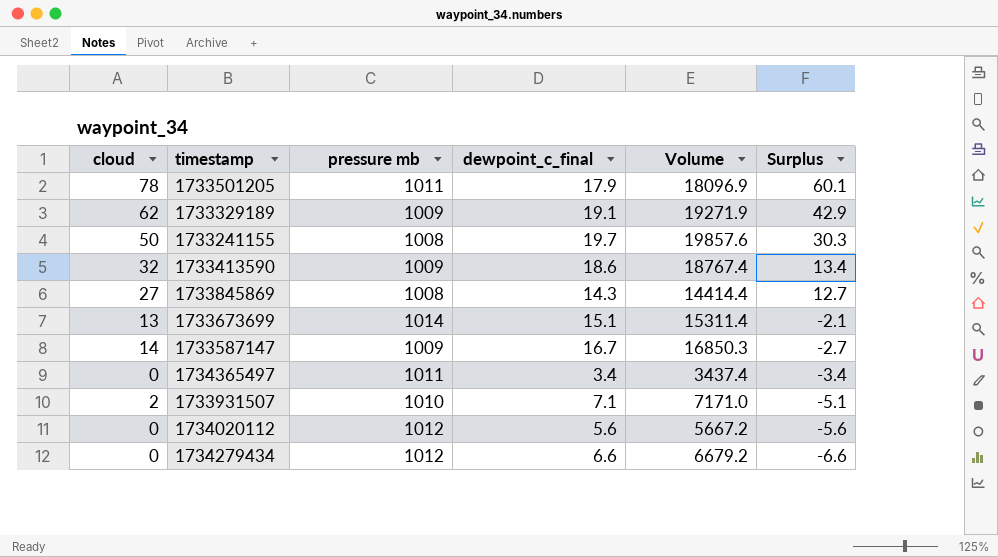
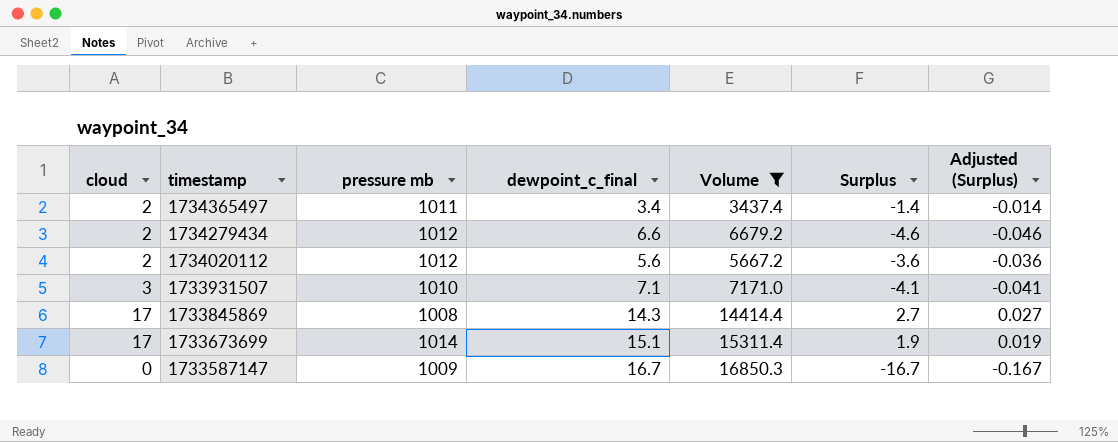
filter: none -> Volume <= 16850.3
row order: Surplus descending -> timestamp descending
column Adjusted (Surplus) | formula: none -> [Surplus] * 0.01
1734365497 | cloud: 0 -> 2
1734365497 | Surplus: -3.4 -> -1.4
1734279434 | cloud: 0 -> 2
1734279434 | Surplus: -6.6 -> -4.6
1734020112 | cloud: 0 -> 2
1734020112 | Surplus: -5.6 -> -3.6
1733931507 | cloud: 2 -> 3
1733931507 | Surplus: -5.1 -> -4.1
1733845869 | cloud: 27 -> 17
1733845869 | Surplus: 12.7 -> 2.7
1733673699 | cloud: 13 -> 17
1733673699 | Surplus: -2.1 -> 1.9
1733587147 | cloud: 14 -> 0
1733587147 | Surplus: -2.7 -> -16.7

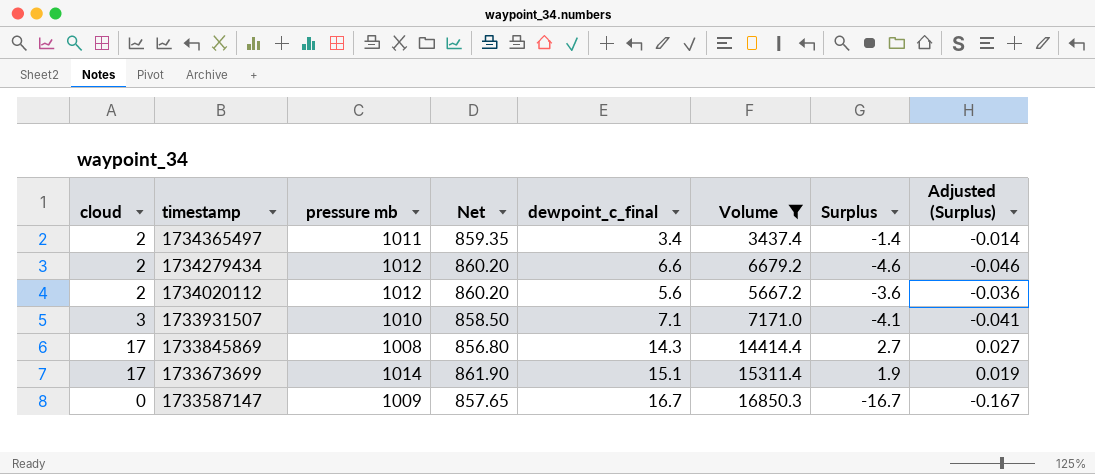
column Net | formula: none -> [pressure mb] * 0.85

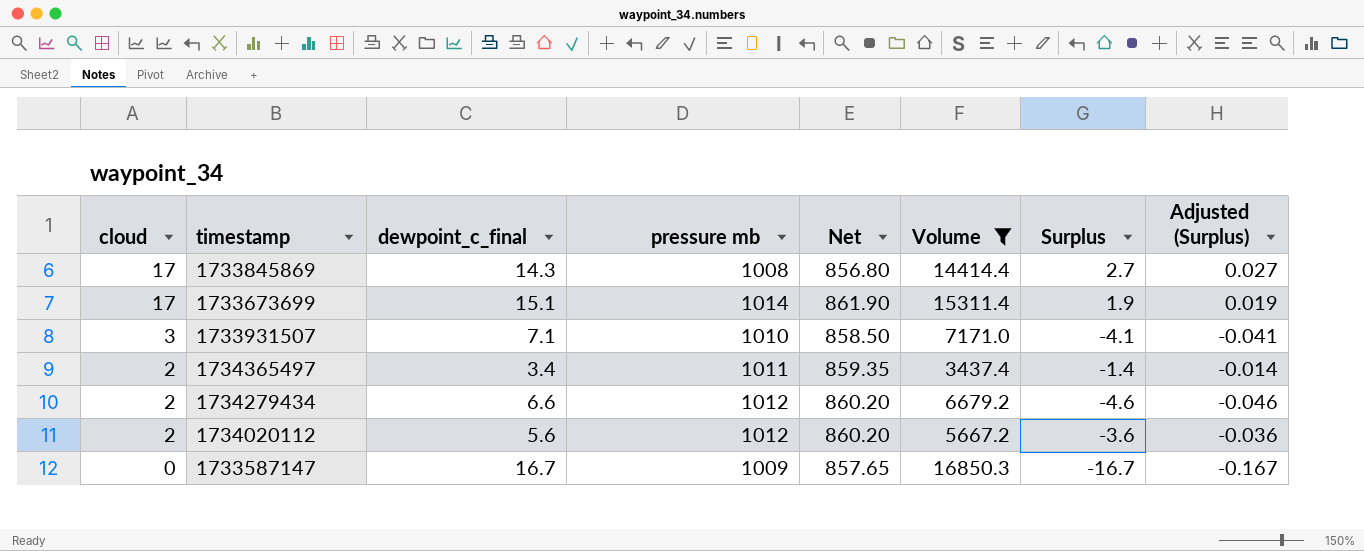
row order: timestamp descending -> cloud descending
column dewpoint_c_final | position: 5 -> 3

